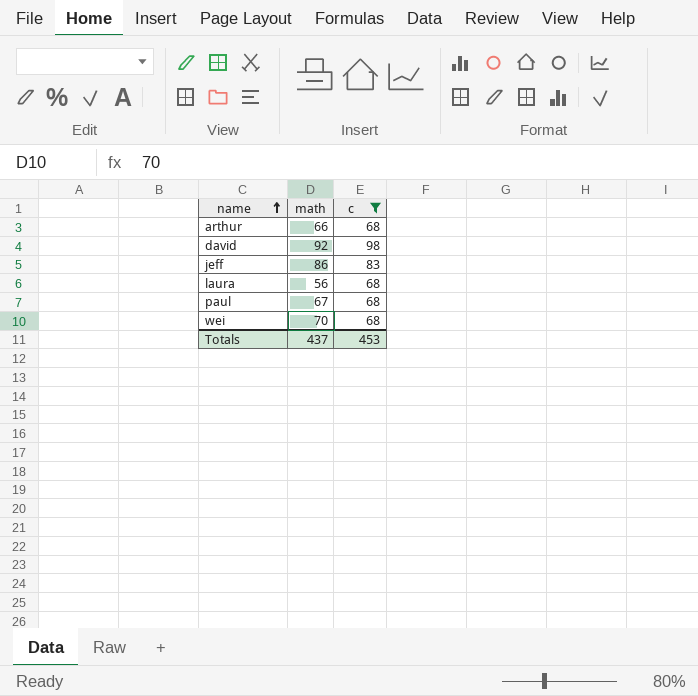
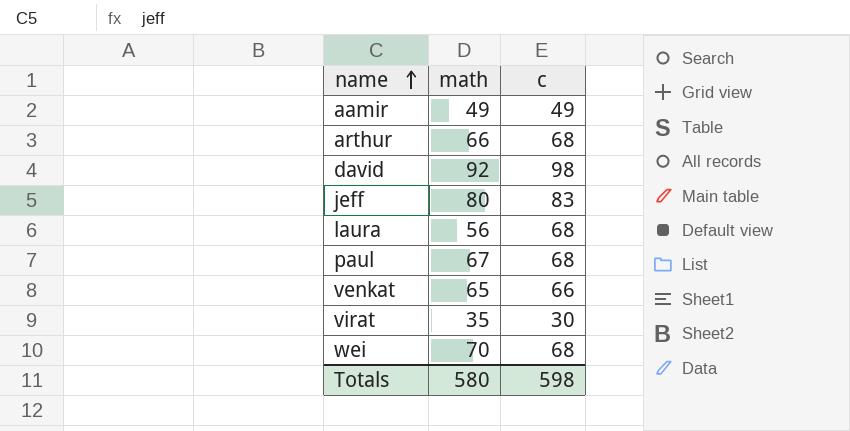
filter: c >= 68 -> none
jeff | math: 86 -> 80
Totals | math: 437 -> 580
Totals | c: 453 -> 598

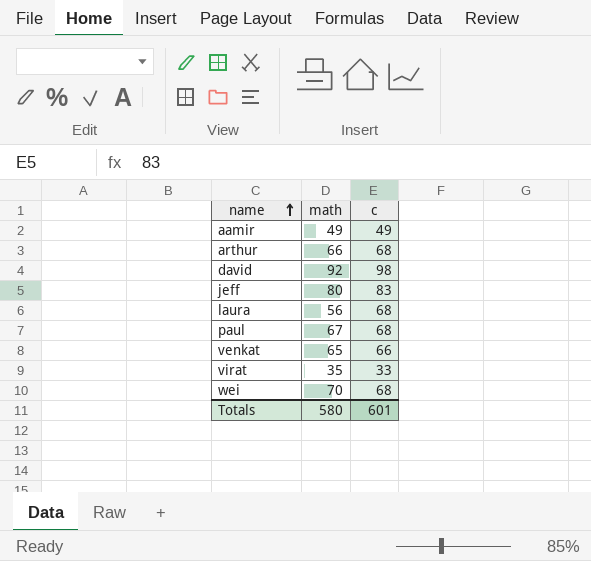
virat | c: 30 -> 33
Totals | c: 598 -> 601

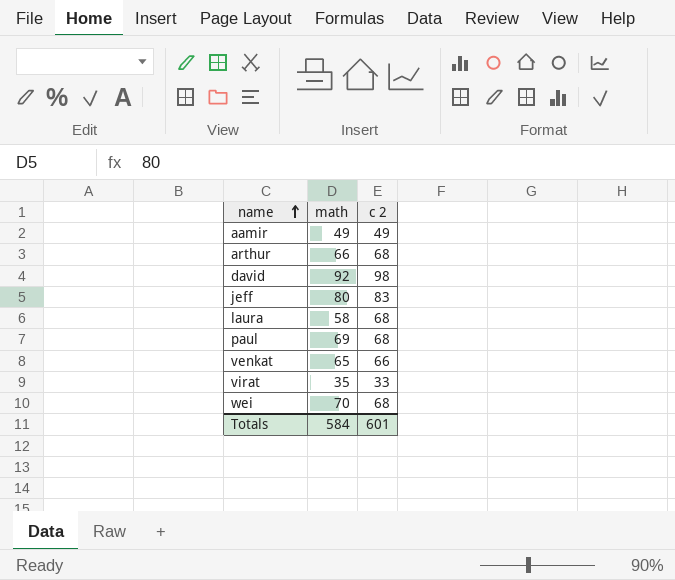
column name: c -> c 2
laura | math: 56 -> 58
paul | math: 67 -> 69
Totals | math: 580 -> 584

